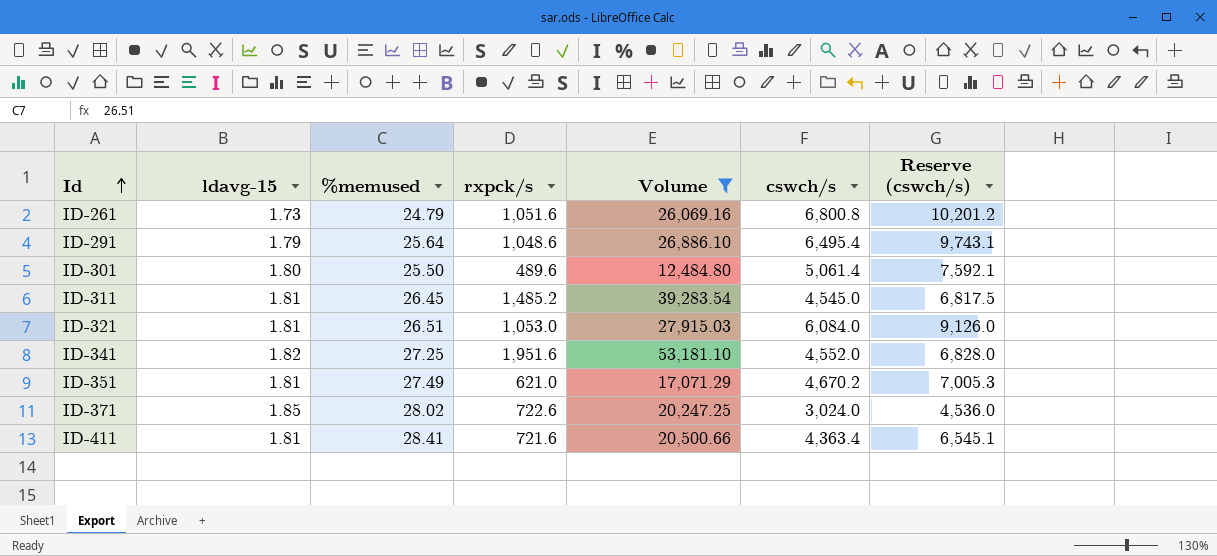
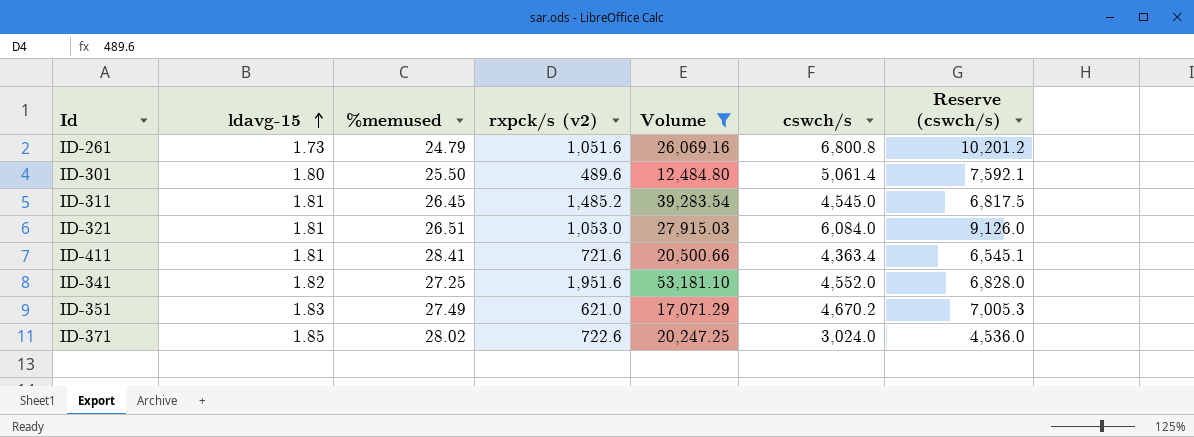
row order: Id ascending -> ldavg-15 ascending
column name: rxpck/s -> rxpck/s (v2)
row ID-291: 1.79 | 25.64 | 1,048.6 | 26,886.10 | 6,495.4 | 9,743.1 -> none
ID-351 | ldavg-15: 1.81 -> 1.83

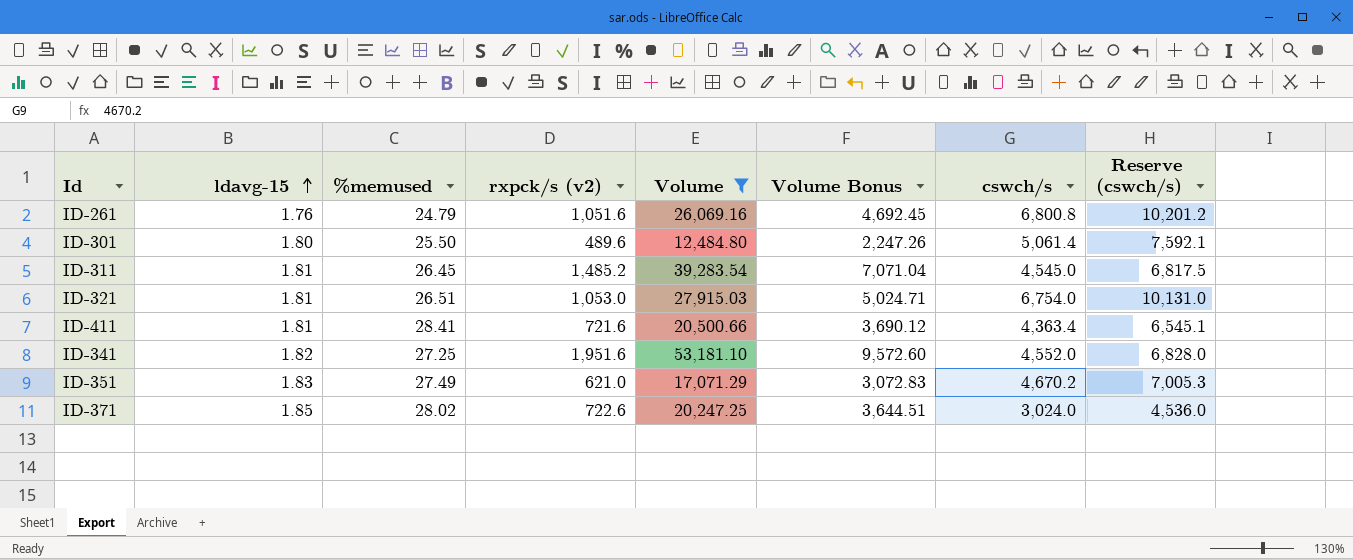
column Volume Bonus | formula: none -> [Volume] * 0.18
ID-261 | ldavg-15: 1.73 -> 1.76
ID-321 | cswch/s: 6,084.0 -> 6,754.0
ID-321 | Reserve (cswch/s): 9,126.0 -> 10,131.0

